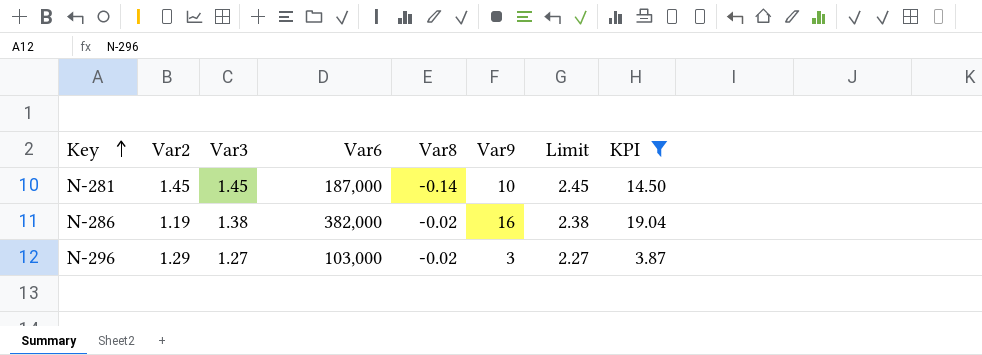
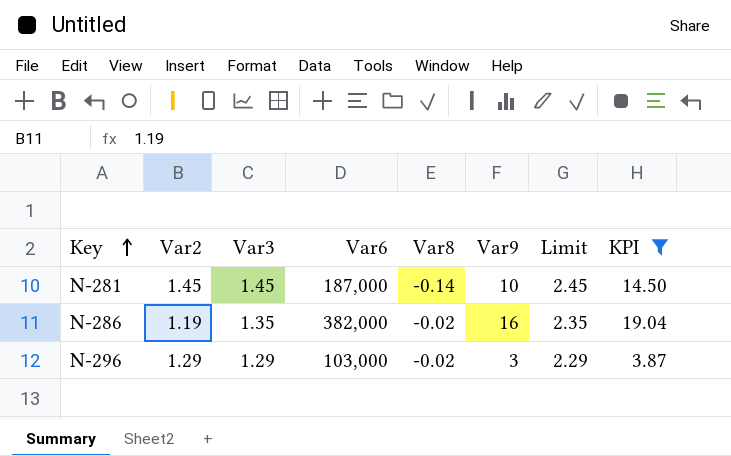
N-286 | Var3: 1.38 -> 1.35
N-286 | Limit: 2.38 -> 2.35
N-296 | Var3: 1.27 -> 1.29
N-296 | Limit: 2.27 -> 2.29

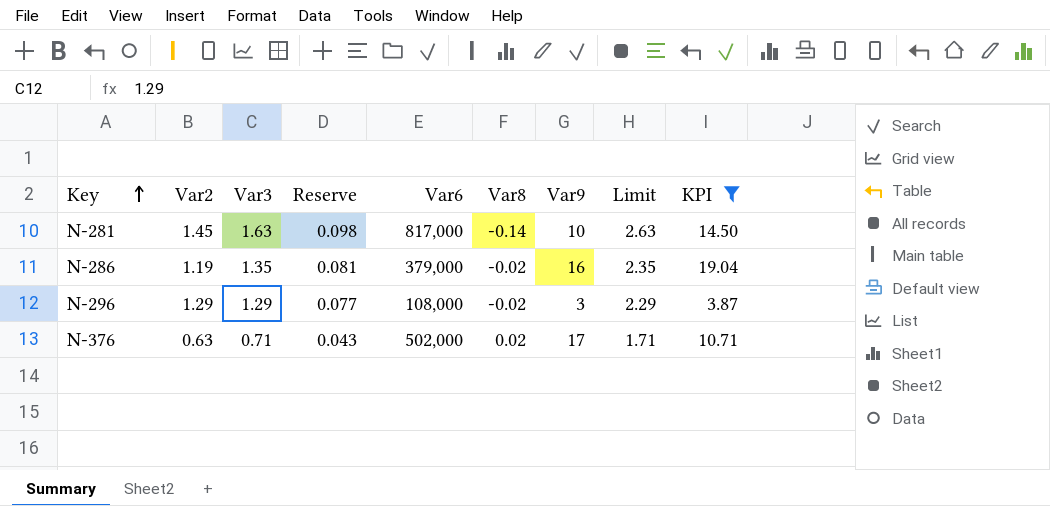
column Reserve | formula: none -> [Var3] * 0.06
N-281 | Var3: 1.45 -> 1.63
N-281 | Var6: 187,000 -> 817,000
N-281 | Limit: 2.45 -> 2.63
N-286 | Var6: 382,000 -> 379,000
N-296 | Var6: 103,000 -> 108,000
row N-376: none -> 0.63 | 0.71 | 0.043 | 502,000 | 0.02 | 17 | 1.71 | 10.71

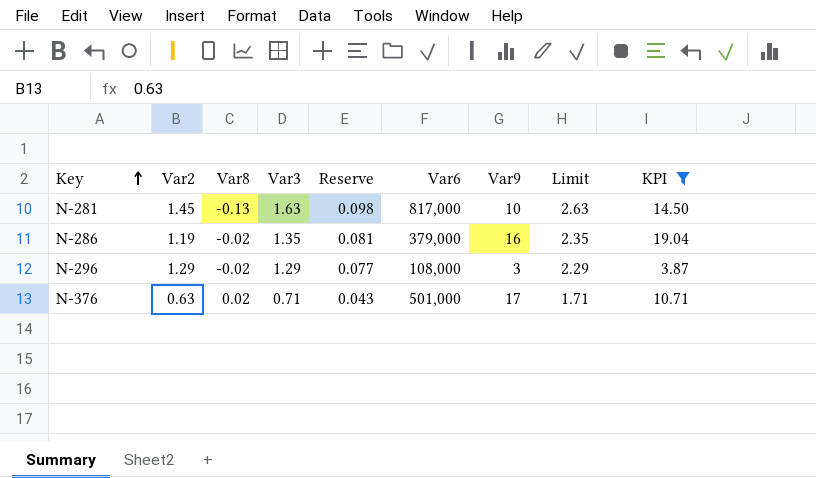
column Var8 | position: 6 -> 3
N-281 | Var8: -0.14 -> -0.13
N-376 | Var6: 502,000 -> 501,000

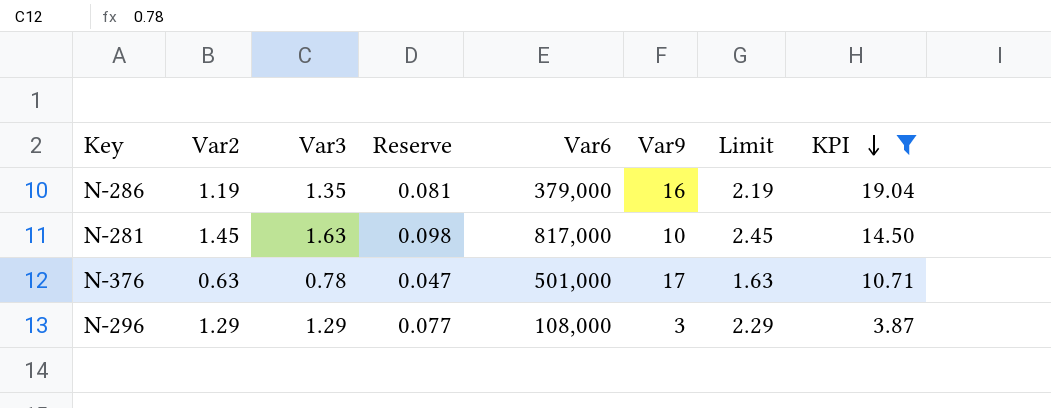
row order: Key ascending -> KPI descending
column Var8 | position: 3 -> none
column Limit | formula: [Var3] + 1 -> [Var2] + 1
N-376 | Var3: 0.71 -> 0.78
N-376 | Reserve: 0.043 -> 0.047

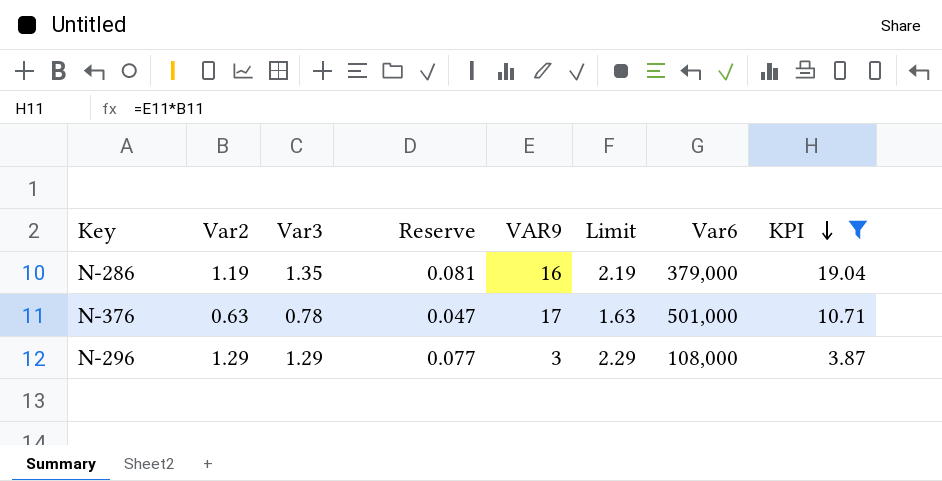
column name: Var9 -> VAR9
column Var6 | position: 5 -> 7
row N-281: 1.45 | 1.63 | 0.098 | 817,000 | 10 | 2.45 | 14.50 -> none

